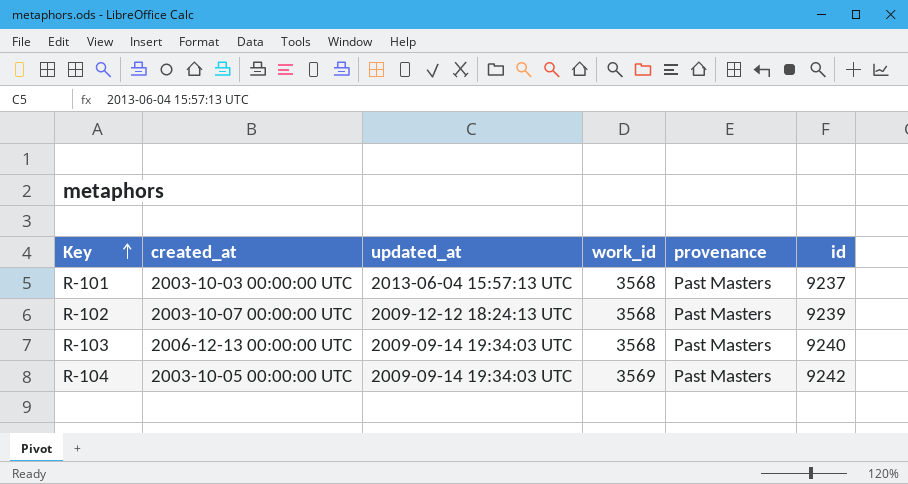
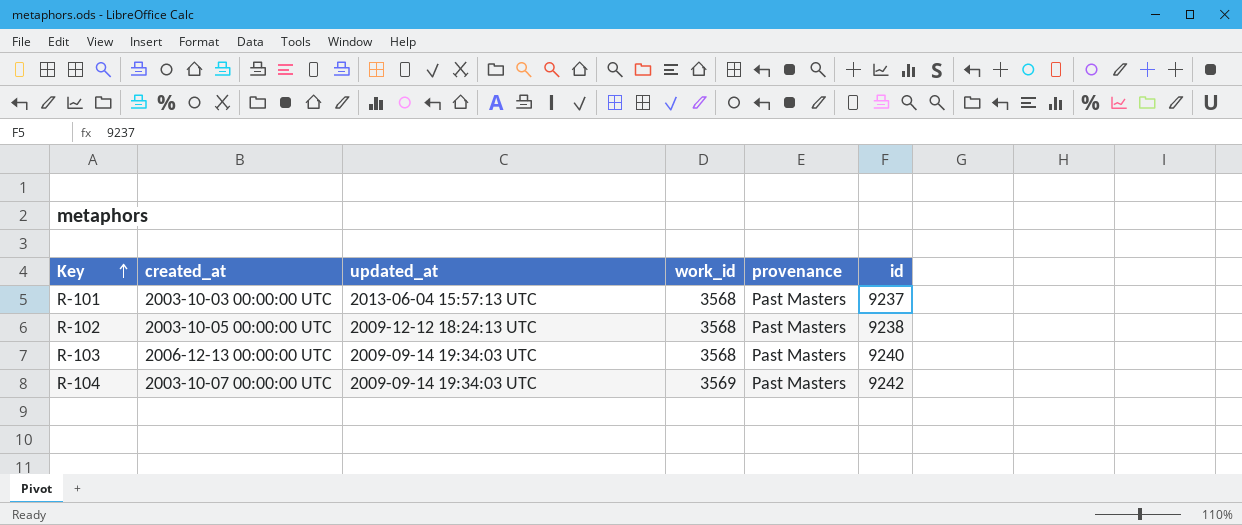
R-102 | created_at: 2003-10-07 00:00:00 UTC -> 2003-10-05 00:00:00 UTC
R-102 | id: 9239 -> 9238
R-104 | created_at: 2003-10-05 00:00:00 UTC -> 2003-10-07 00:00:00 UTC

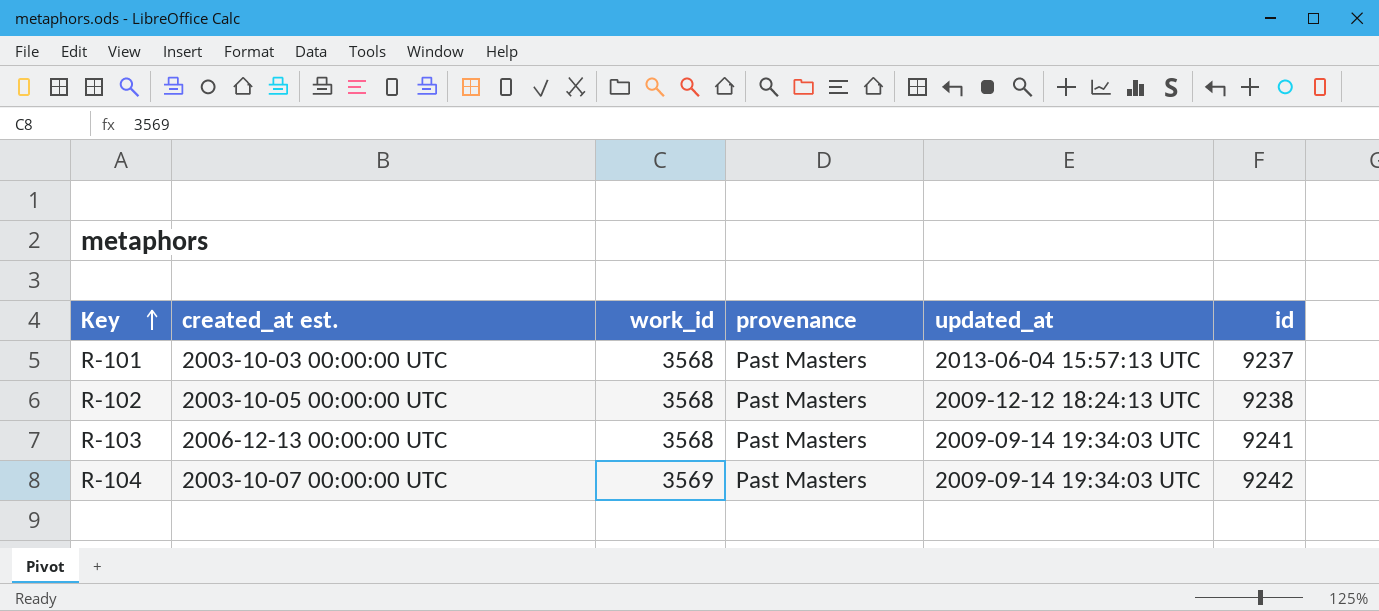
column name: created_at -> created_at est.
column updated_at | position: 3 -> 5
R-103 | id: 9240 -> 9241

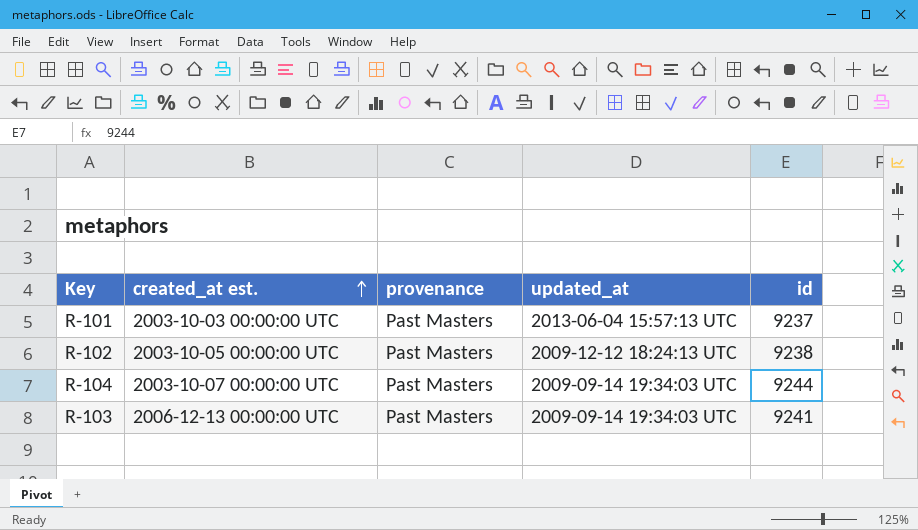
row order: Key ascending -> created_at est. ascending
column work_id | position: 3 -> none
R-104 | id: 9242 -> 9244

